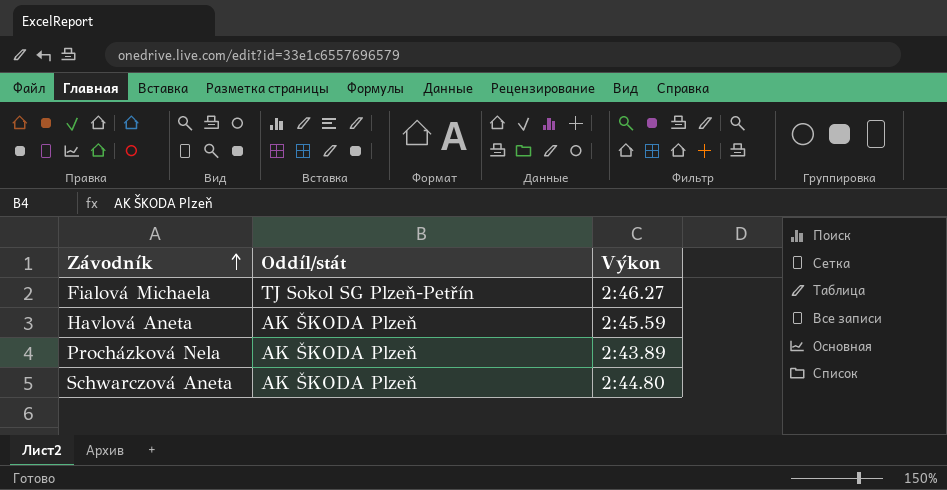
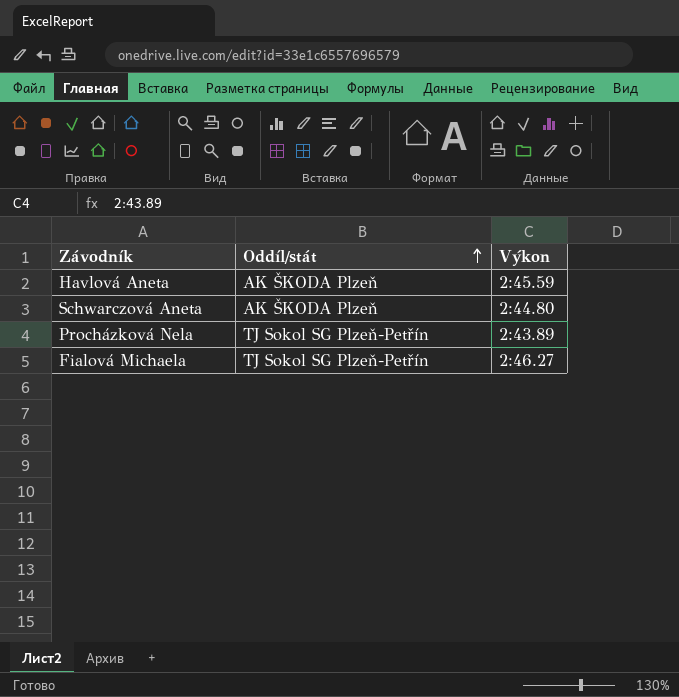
row order: Závodník ascending -> Oddíl/stát ascending
Procházková Nela | Oddíl/stát: AK ŠKODA Plzeň -> TJ Sokol SG Plzeň-Petřín

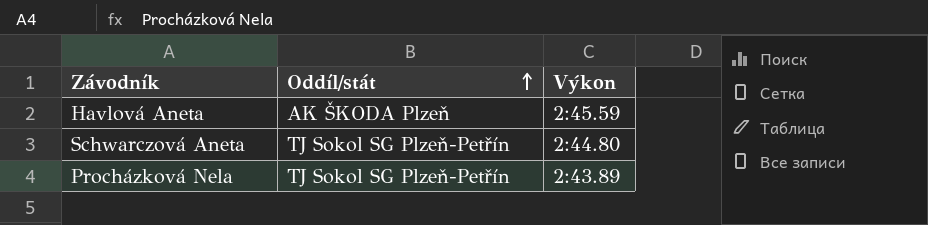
row Fialová Michaela: TJ Sokol SG Plzeň-Petřín | 2:46.27 -> none
Schwarczová Aneta | Oddíl/stát: AK ŠKODA Plzeň -> TJ Sokol SG Plzeň-Petřín

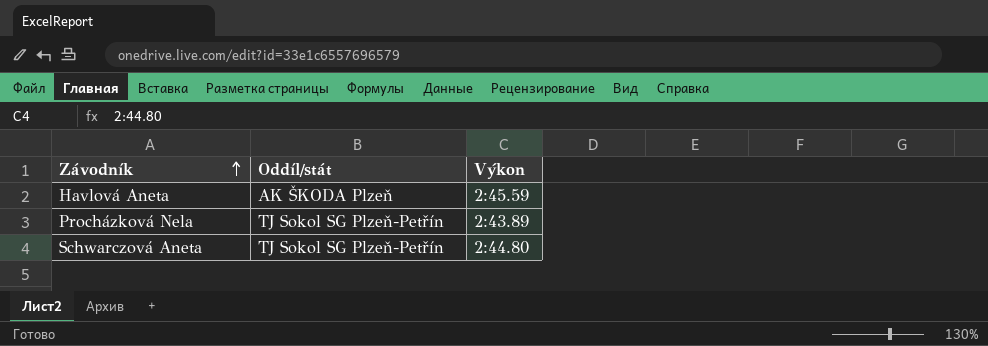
row order: Oddíl/stát ascending -> Závodník ascending

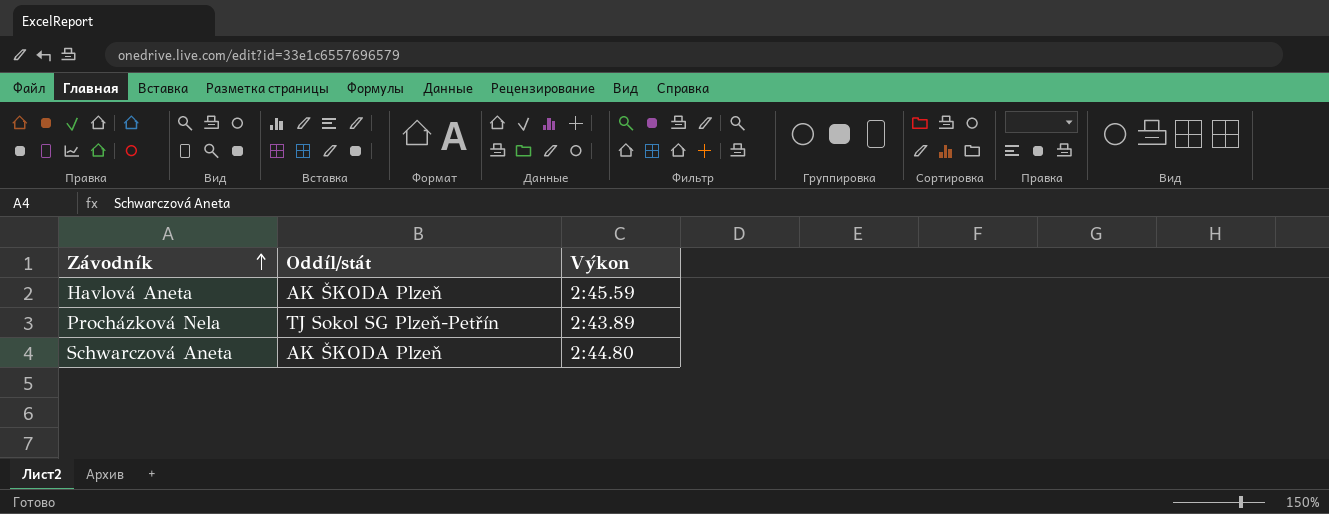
Schwarczová Aneta | Oddíl/stát: TJ Sokol SG Plzeň-Petřín -> AK ŠKODA Plzeň

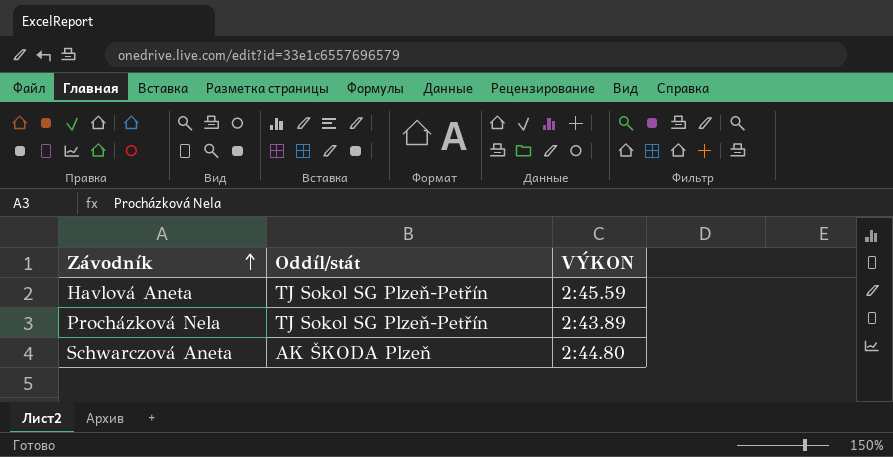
column name: Výkon -> VÝKON
Havlová Aneta | Oddíl/stát: AK ŠKODA Plzeň -> TJ Sokol SG Plzeň-Petřín

